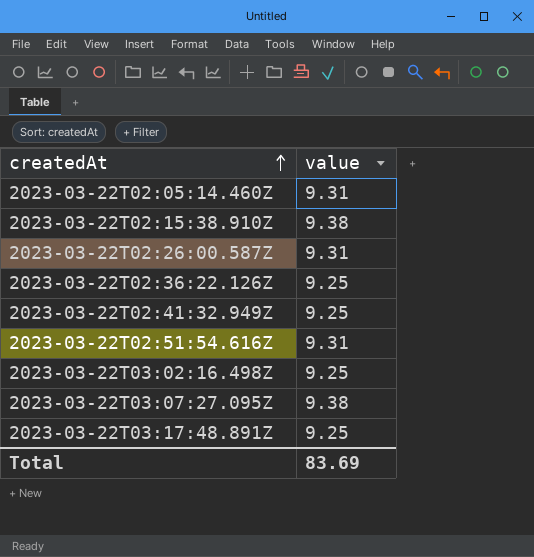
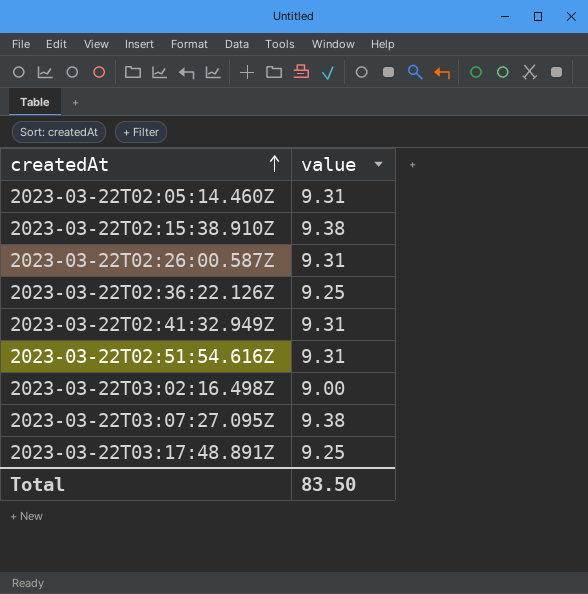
2023-03-22T02:41:32.949Z | value: 9.25 -> 9.31
2023-03-22T03:02:16.498Z | value: 9.25 -> 9.00
Total | value: 83.69 -> 83.50

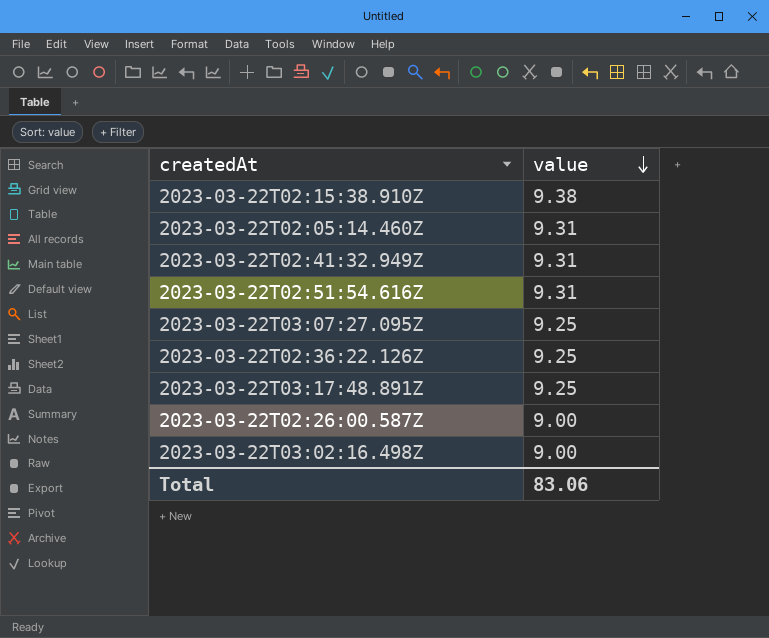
row order: createdAt ascending -> value descending
2023-03-22T03:07:27.095Z | value: 9.38 -> 9.25
2023-03-22T02:26:00.587Z | value: 9.31 -> 9.00
Total | value: 83.50 -> 83.06

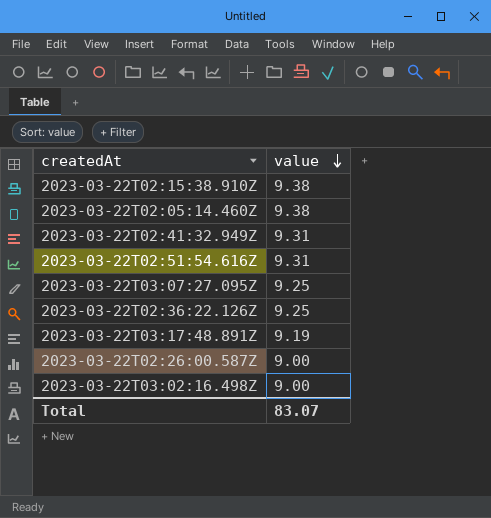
2023-03-22T02:05:14.460Z | value: 9.31 -> 9.38
2023-03-22T03:17:48.891Z | value: 9.25 -> 9.19
Total | value: 83.06 -> 83.07

